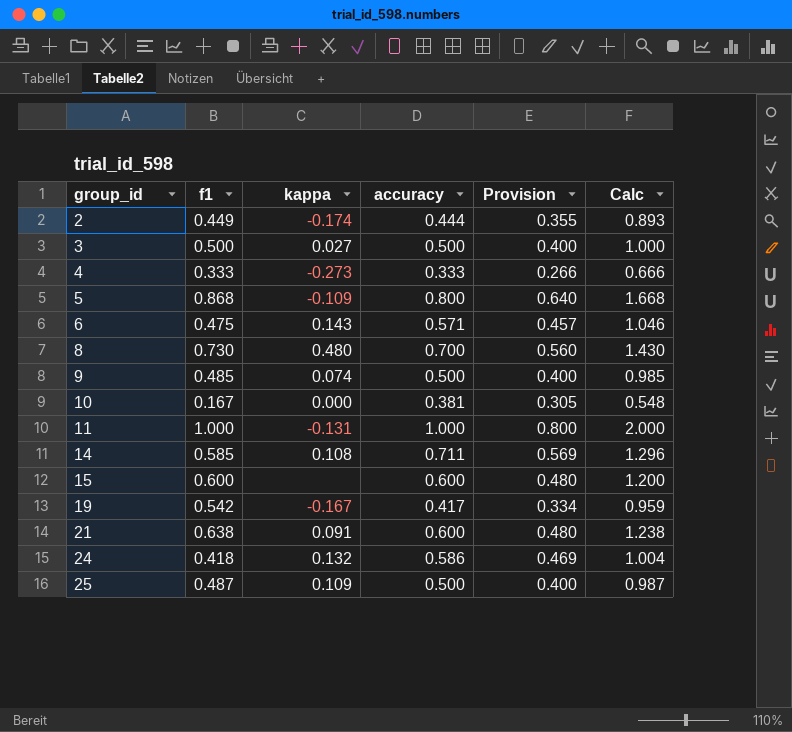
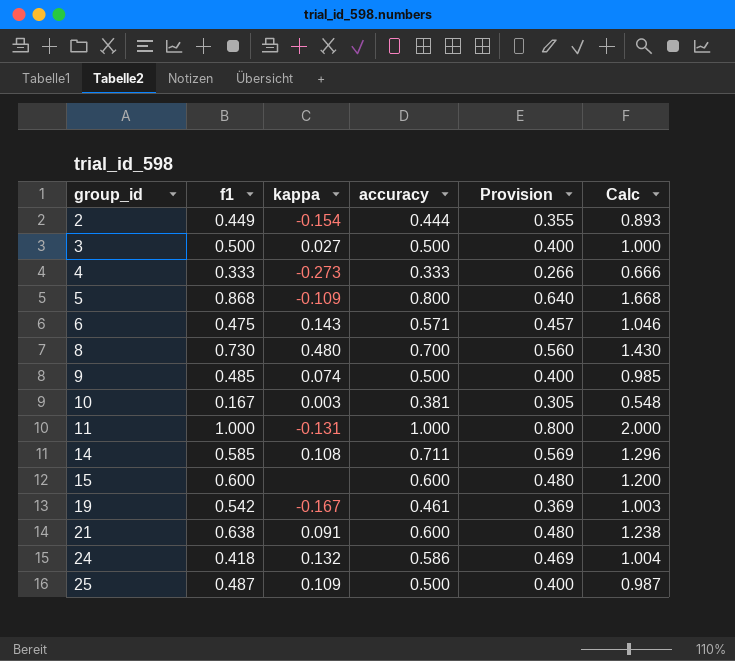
2 | kappa: -0.174 -> -0.154
10 | kappa: 0.000 -> 0.003
19 | accuracy: 0.417 -> 0.461
19 | Provision: 0.334 -> 0.369
19 | Calc: 0.959 -> 1.003

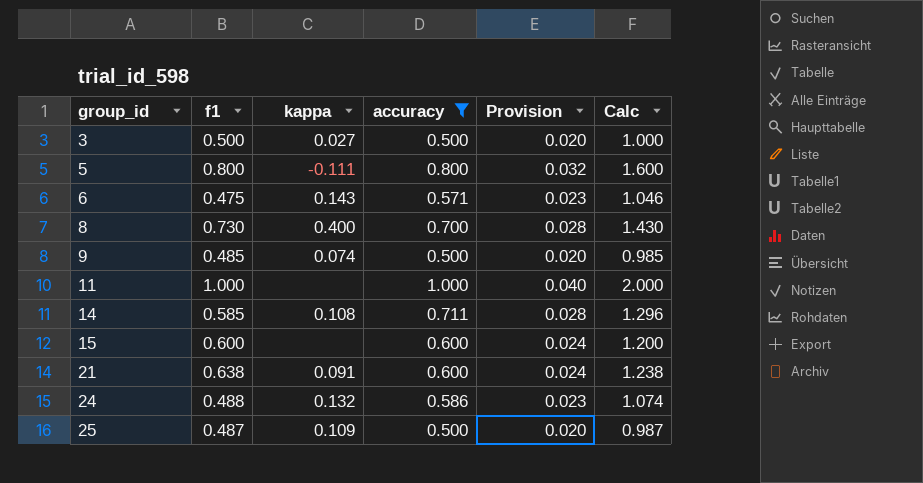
filter: none -> accuracy >= 0.500
column Provision | formula: [accuracy] * 0.8 -> [accuracy] * 0.04
5 | f1: 0.868 -> 0.800
5 | kappa: -0.109 -> -0.111
5 | Calc: 1.668 -> 1.600
8 | kappa: 0.480 -> 0.400
11 | kappa: -0.131 -> none
24 | f1: 0.418 -> 0.488
24 | Calc: 1.004 -> 1.074

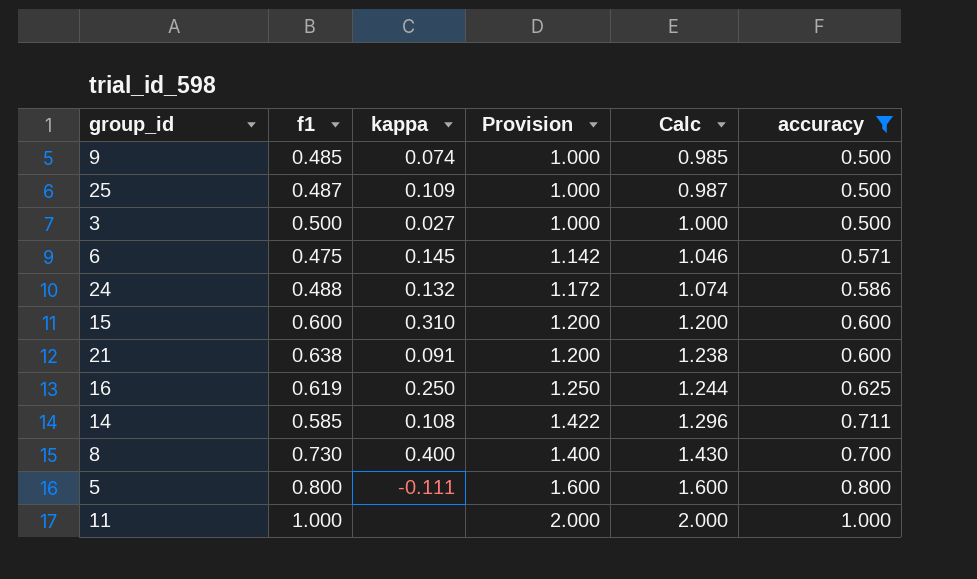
row order: group_id ascending -> Calc ascending
column Provision | formula: [accuracy] * 0.04 -> [accuracy] * 2
column accuracy | position: 4 -> 6
6 | kappa: 0.143 -> 0.145
15 | kappa: none -> 0.310
row 16: none -> 0.619 | 0.250 | 1.250 | 1.244 | 0.625

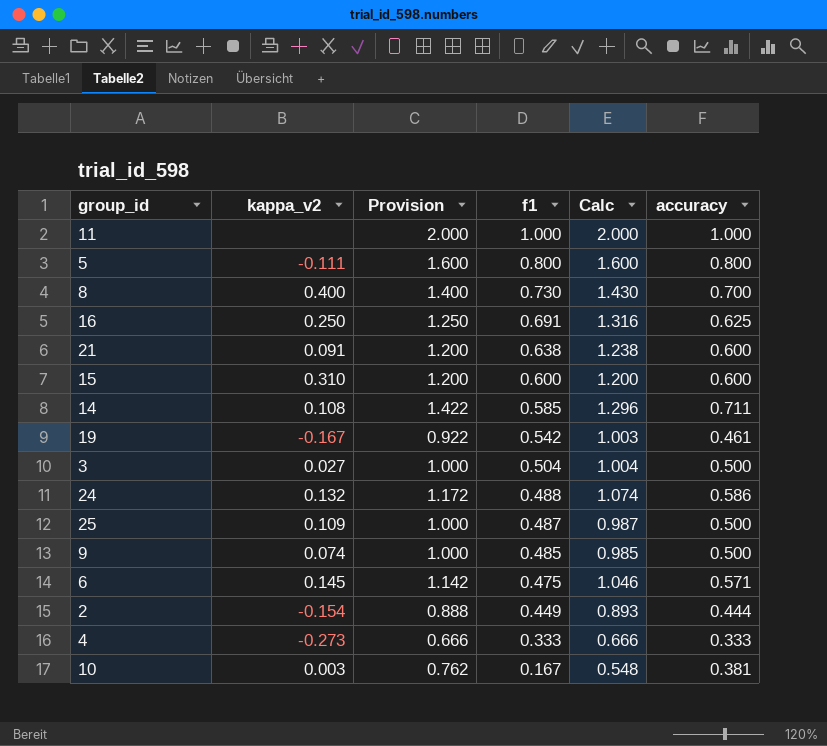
filter: accuracy >= 0.500 -> none
row order: Calc ascending -> f1 descending
column name: kappa -> kappa_v2
column f1 | position: 2 -> 4
16 | f1: 0.619 -> 0.691
16 | Calc: 1.244 -> 1.316
3 | f1: 0.500 -> 0.504
3 | Calc: 1.000 -> 1.004

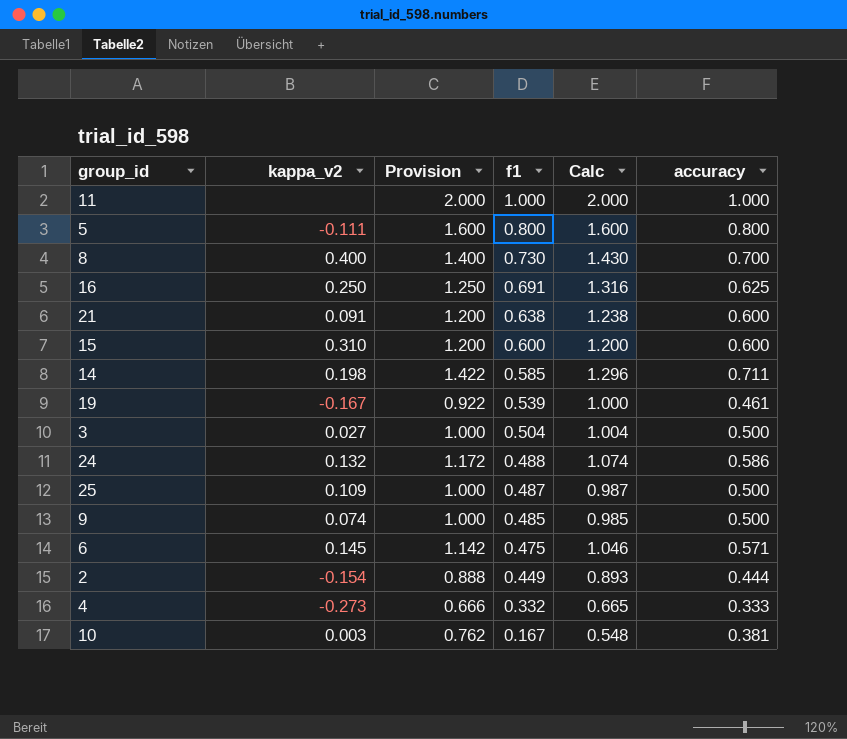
14 | kappa_v2: 0.108 -> 0.198
19 | f1: 0.542 -> 0.539
19 | Calc: 1.003 -> 1.000
4 | f1: 0.333 -> 0.332
4 | Calc: 0.666 -> 0.665

